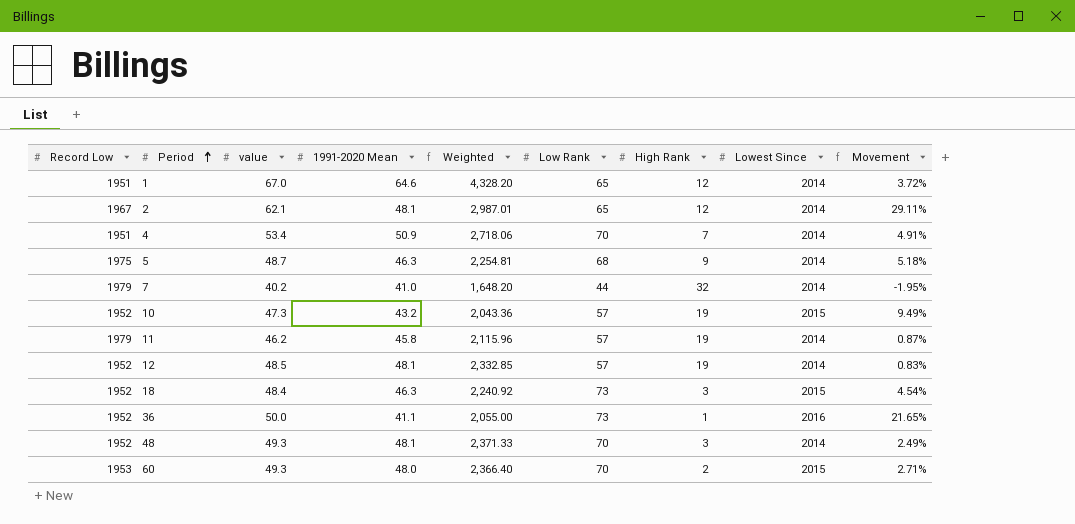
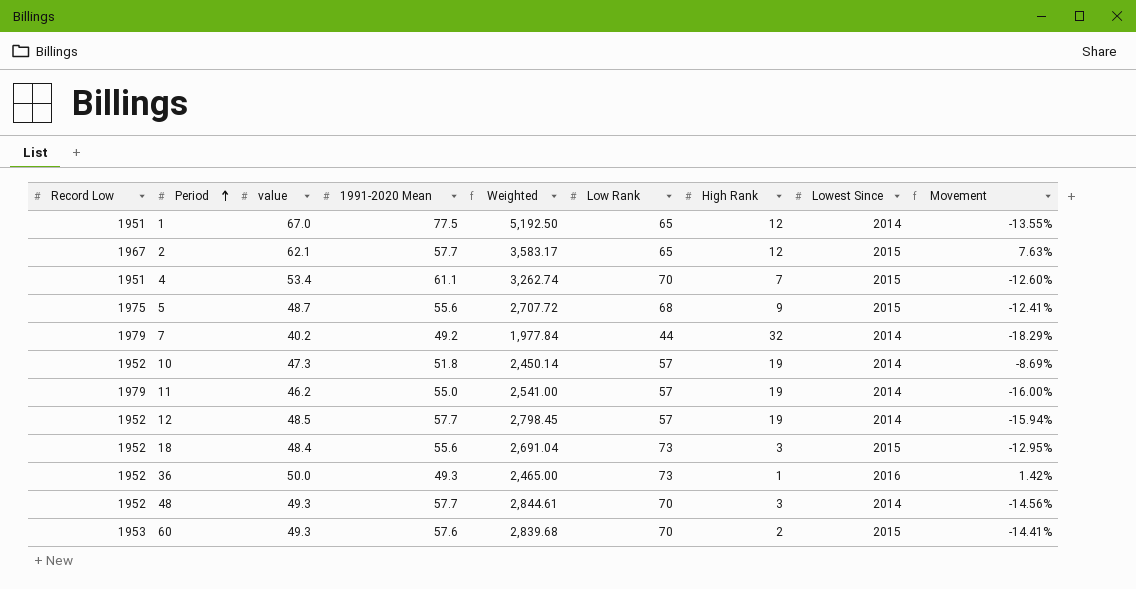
1 | 1991-2020 Mean: 64.6 -> 77.5
1 | Weighted: 4,328.20 -> 5,192.50
1 | Movement: 3.72% -> -13.55%
2 | 1991-2020 Mean: 48.1 -> 57.7
2 | Weighted: 2,987.01 -> 3,583.17
2 | Lowest Since: 2014 -> 2015
2 | Movement: 29.11% -> 7.63%
4 | 1991-2020 Mean: 50.9 -> 61.1
4 | Weighted: 2,718.06 -> 3,262.74
4 | Lowest Since: 2014 -> 2015
4 | Movement: 4.91% -> -12.60%
5 | 1991-2020 Mean: 46.3 -> 55.6
5 | Weighted: 2,254.81 -> 2,707.72
5 | Lowest Since: 2014 -> 2015
5 | Movement: 5.18% -> -12.41%
7 | 1991-2020 Mean: 41.0 -> 49.2
7 | Weighted: 1,648.20 -> 1,977.84
7 | Movement: -1.95% -> -18.29%
10 | 1991-2020 Mean: 43.2 -> 51.8
10 | Weighted: 2,043.36 -> 2,450.14
10 | Lowest Since: 2015 -> 2014
10 | Movement: 9.49% -> -8.69%
11 | 1991-2020 Mean: 45.8 -> 55.0
11 | Weighted: 2,115.96 -> 2,541.00
11 | Movement: 0.87% -> -16.00%
12 | 1991-2020 Mean: 48.1 -> 57.7
12 | Weighted: 2,332.85 -> 2,798.45
12 | Movement: 0.83% -> -15.94%
18 | 1991-2020 Mean: 46.3 -> 55.6
18 | Weighted: 2,240.92 -> 2,691.04
18 | Movement: 4.54% -> -12.95%
36 | 1991-2020 Mean: 41.1 -> 49.3
36 | Weighted: 2,055.00 -> 2,465.00
36 | Movement: 21.65% -> 1.42%
48 | 1991-2020 Mean: 48.1 -> 57.7
48 | Weighted: 2,371.33 -> 2,844.61
48 | Movement: 2.49% -> -14.56%
60 | 1991-2020 Mean: 48.0 -> 57.6
60 | Weighted: 2,366.40 -> 2,839.68
60 | Movement: 2.71% -> -14.41%

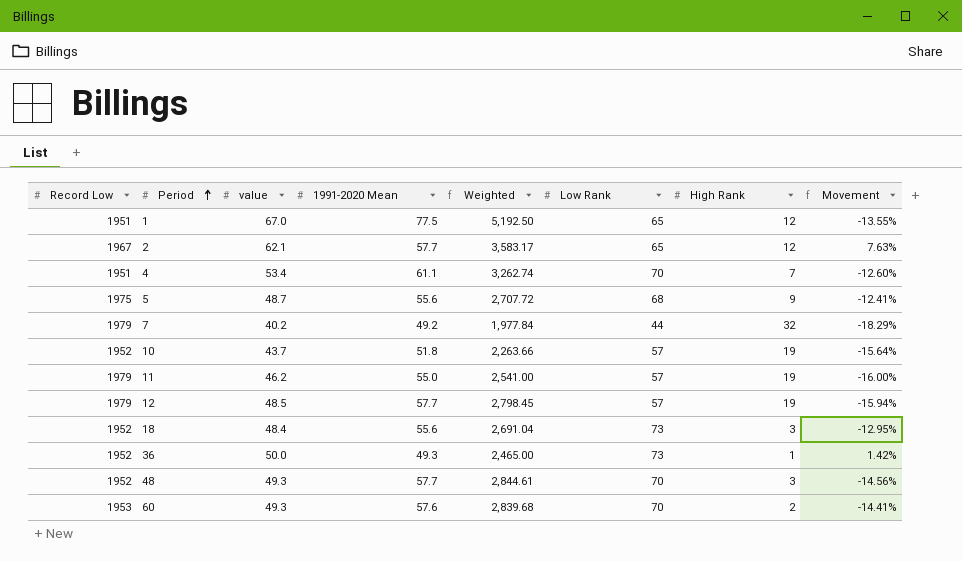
column Lowest Since | position: 8 -> none
10 | value: 47.3 -> 43.7
10 | Weighted: 2,450.14 -> 2,263.66
10 | Movement: -8.69% -> -15.64%
12 | Record Low: 1952 -> 1979

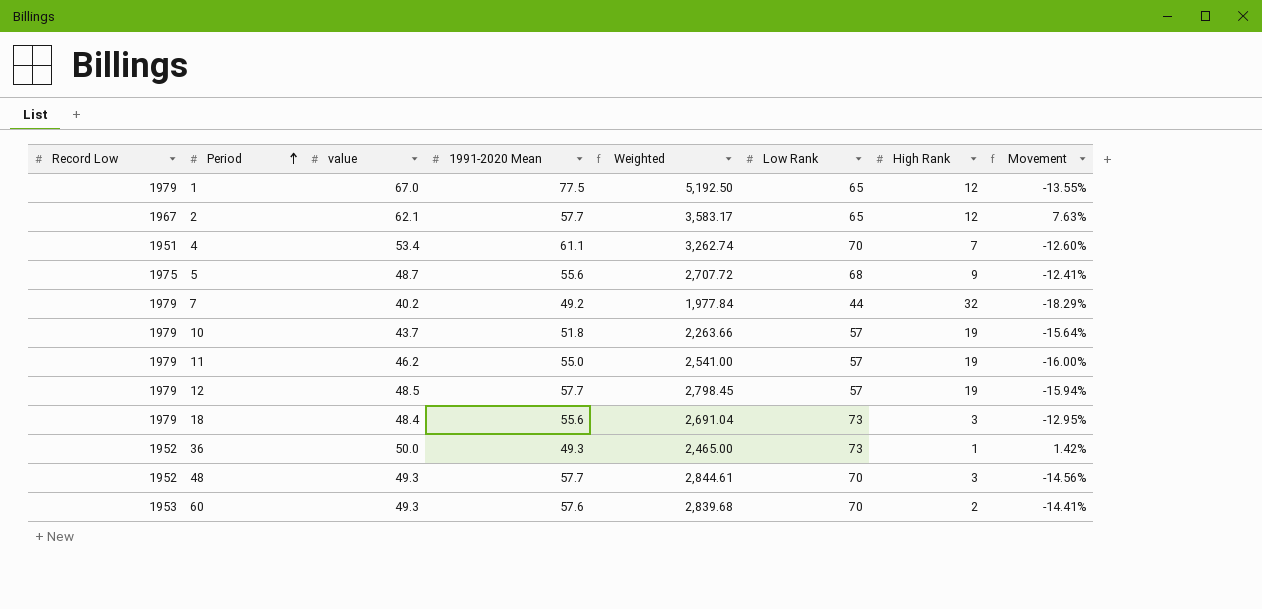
1 | Record Low: 1951 -> 1979
10 | Record Low: 1952 -> 1979
18 | Record Low: 1952 -> 1979

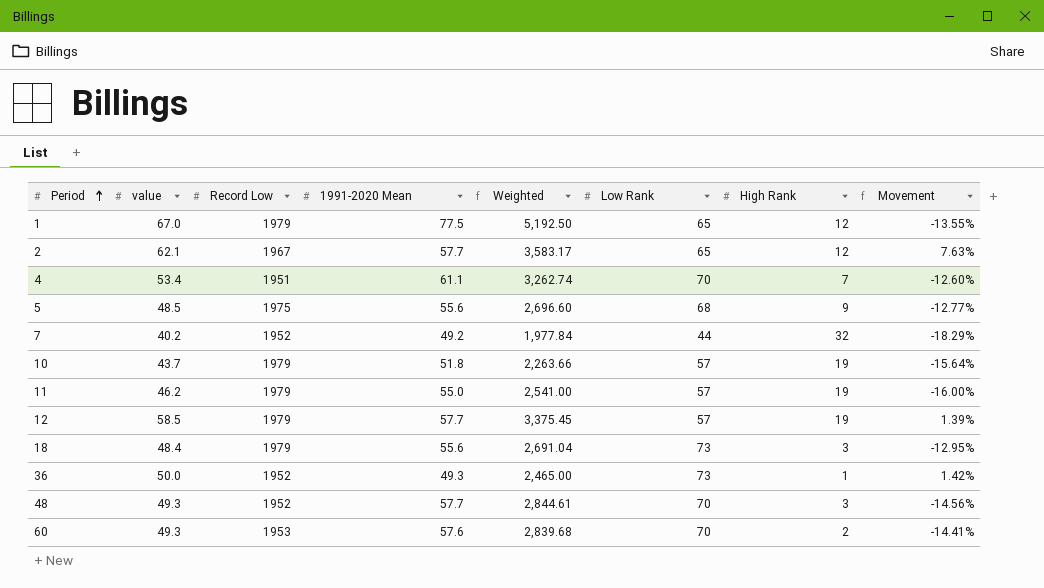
column Record Low | position: 1 -> 3
5 | value: 48.7 -> 48.5
5 | Weighted: 2,707.72 -> 2,696.60
5 | Movement: -12.41% -> -12.77%
7 | Record Low: 1979 -> 1952
12 | value: 48.5 -> 58.5
12 | Weighted: 2,798.45 -> 3,375.45
12 | Movement: -15.94% -> 1.39%

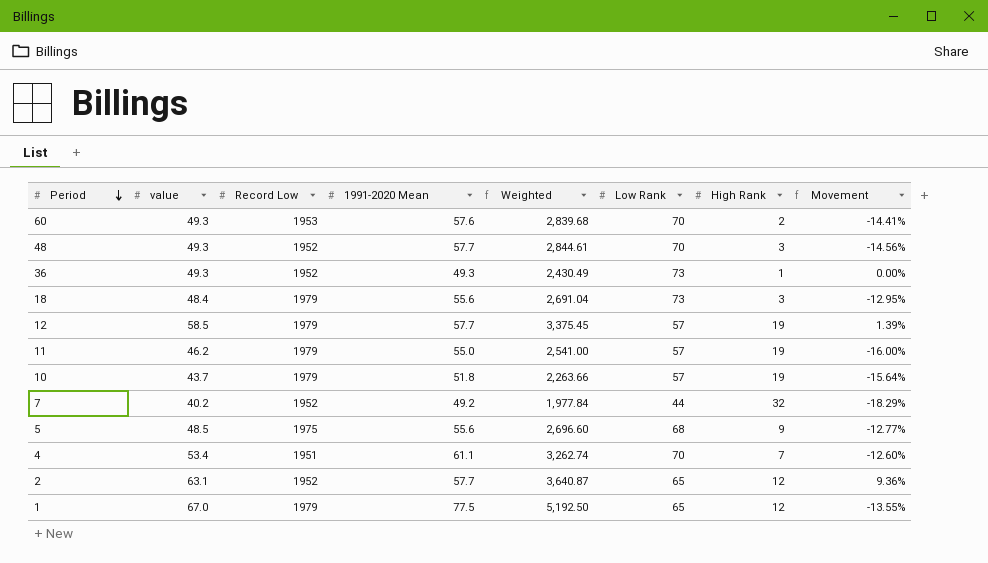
row order: Period ascending -> Period descending
36 | value: 50.0 -> 49.3
36 | Weighted: 2,465.00 -> 2,430.49
36 | Movement: 1.42% -> 0.00%
2 | value: 62.1 -> 63.1
2 | Record Low: 1967 -> 1952
2 | Weighted: 3,583.17 -> 3,640.87
2 | Movement: 7.63% -> 9.36%

